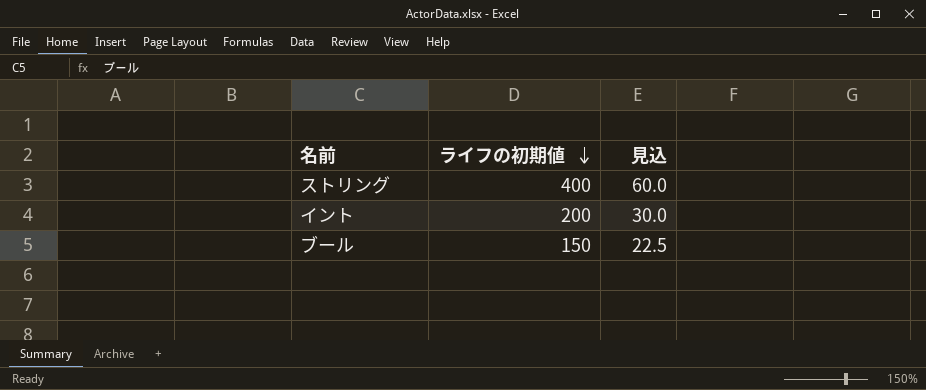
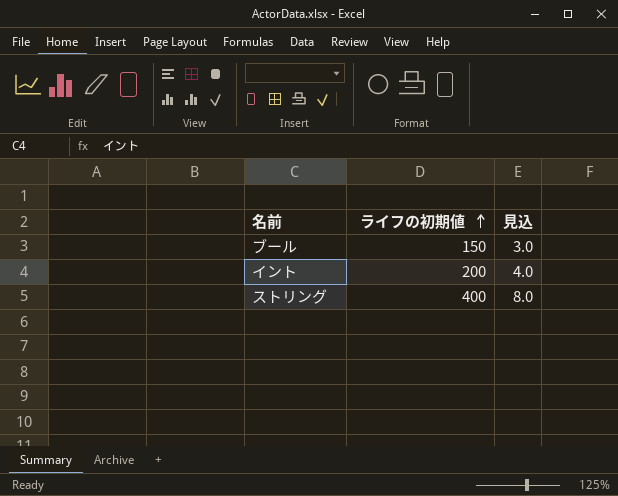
row order: ライフの初期値 descending -> ライフの初期値 ascending
column 見込 | formula: [ライフの初期値] * 0.15 -> [ライフの初期値] * 0.02

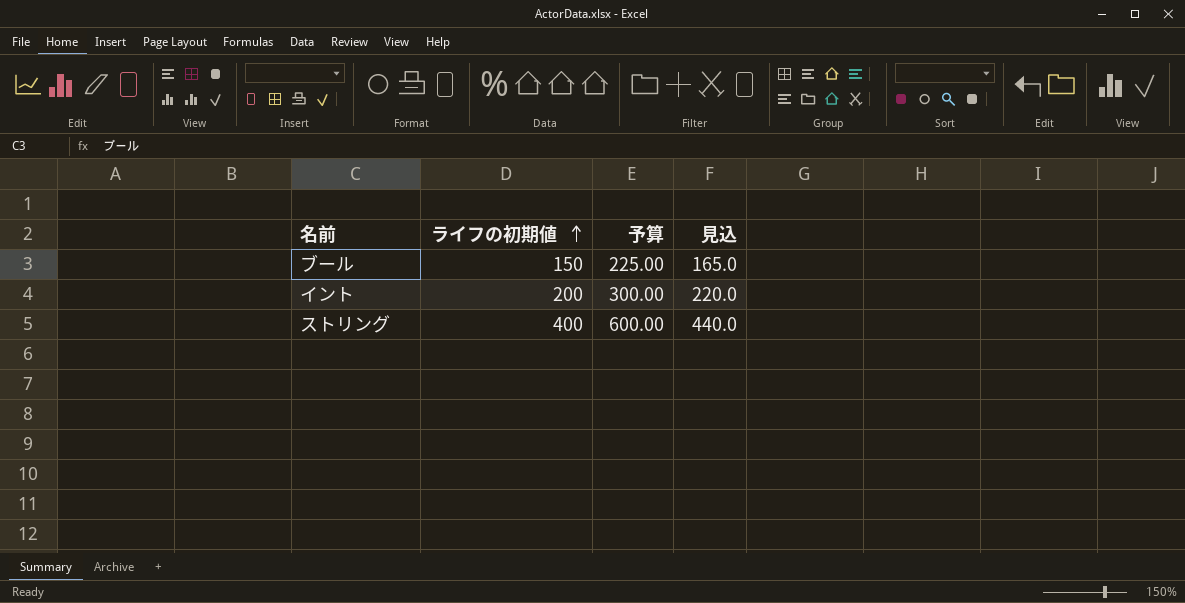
column 予算 | formula: none -> [ライフの初期値] * 1.5
column 見込 | formula: [ライフの初期値] * 0.02 -> [ライフの初期値] * 1.1

